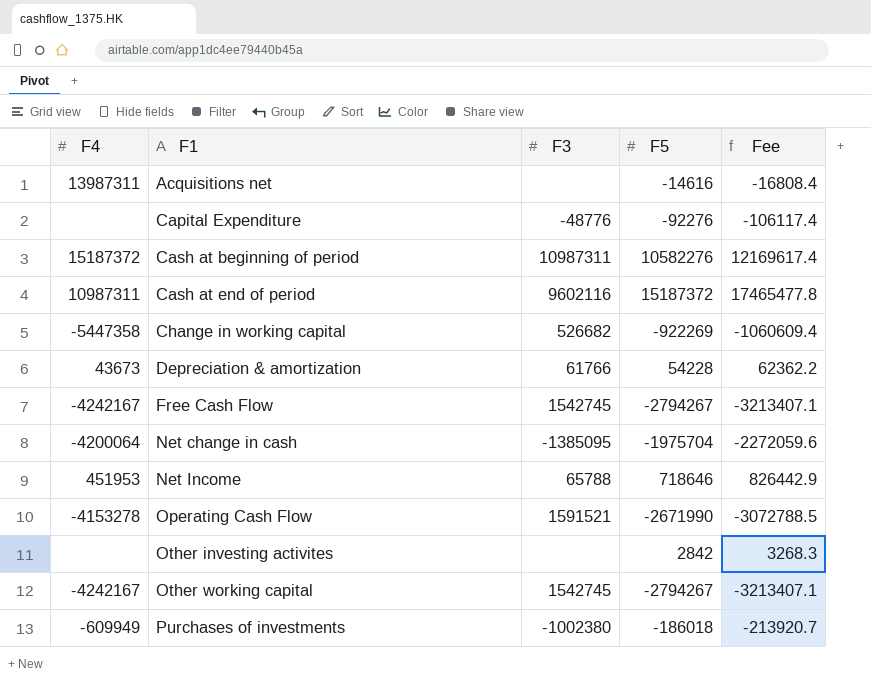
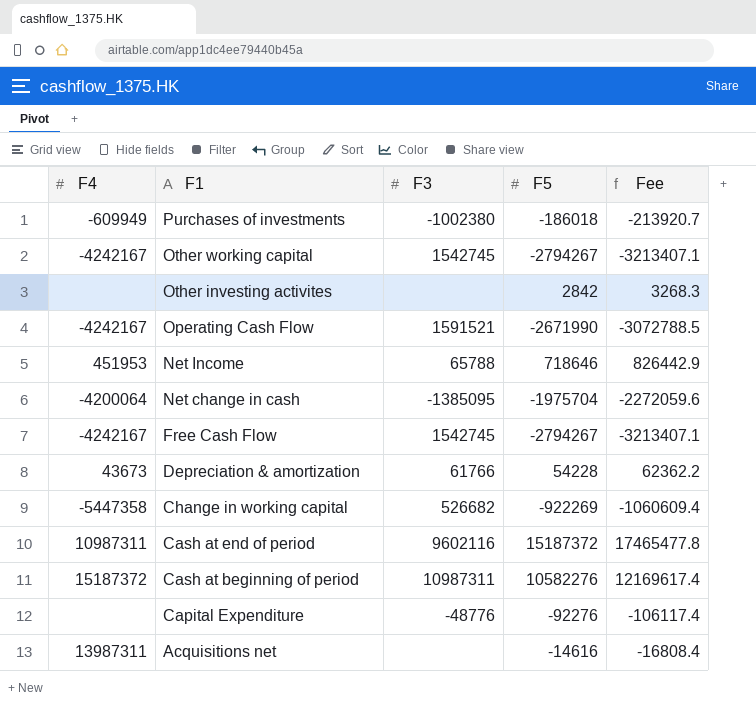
row order: F1 ascending -> F1 descending
Operating Cash Flow | F4: -4153278 -> -4242167

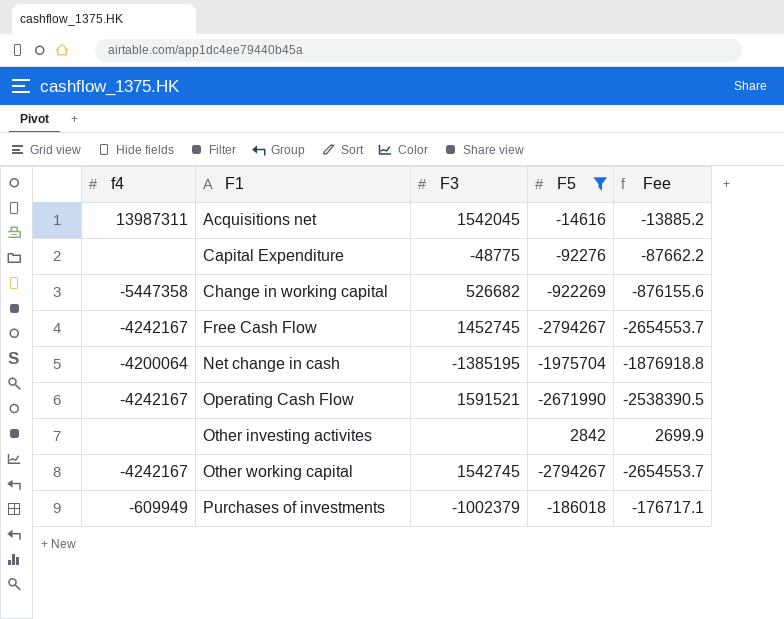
filter: none -> F5 <= 2842
row order: F1 descending -> F1 ascending
column name: F4 -> f4
column Fee | formula: [F5] * 1.15 -> [F5] * 0.95
Acquisitions net | F3: none -> 1542045
Capital Expenditure | F3: -48776 -> -48775
Free Cash Flow | F3: 1542745 -> 1452745
Net change in cash | F3: -1385095 -> -1385195
Purchases of investments | F3: -1002380 -> -1002379

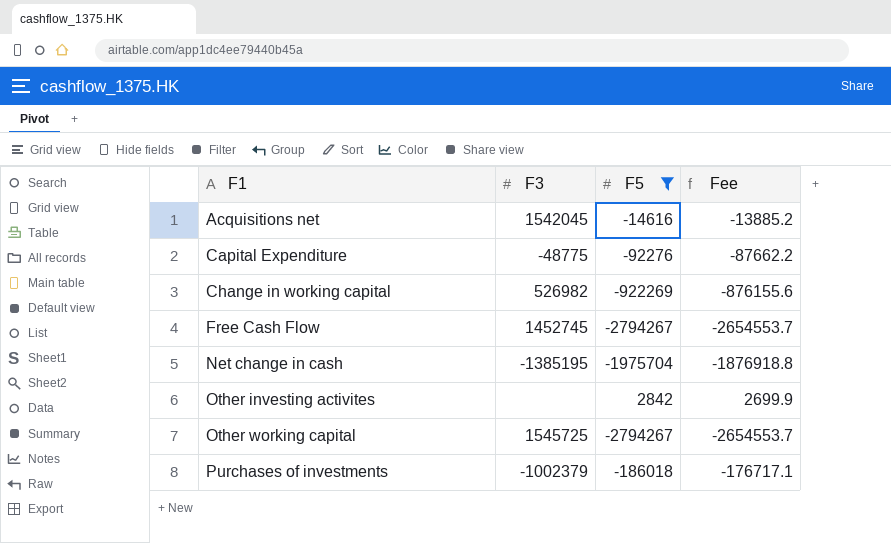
column f4 | position: 1 -> none
row Operating Cash Flow: -4242167 | 1591521 | -2671990 | -2538390.5 -> none
Change in working capital | F3: 526682 -> 526982
Other working capital | F3: 1542745 -> 1545725

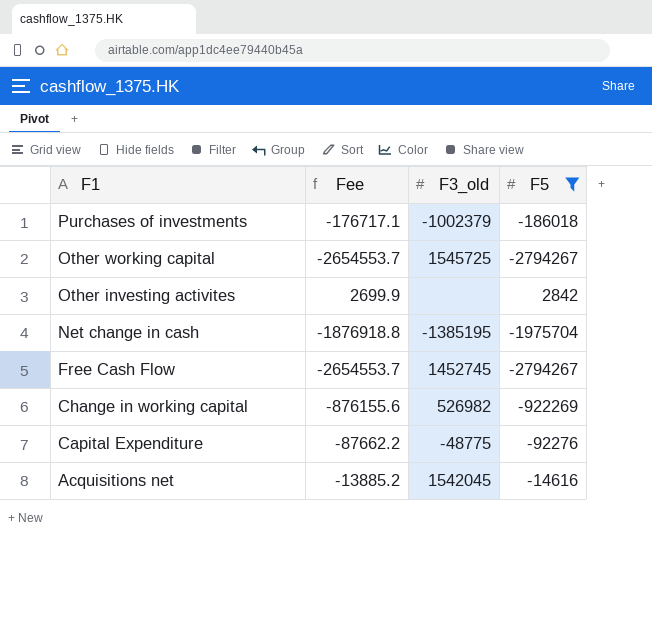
row order: F1 ascending -> F1 descending
column Fee | position: 4 -> 2
column name: F3 -> F3_old

